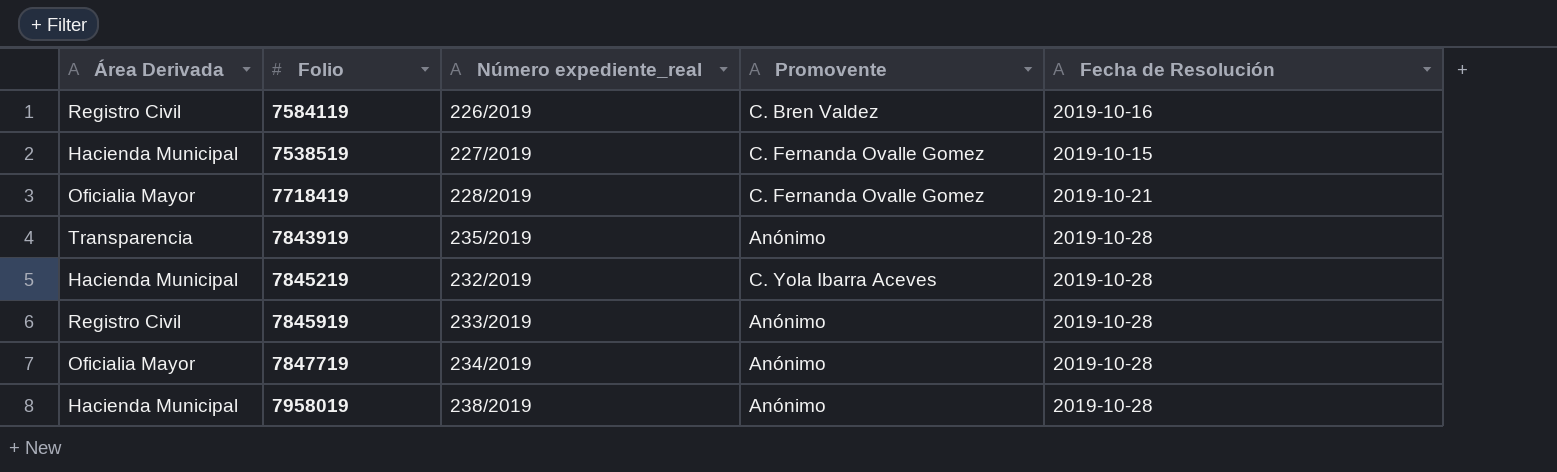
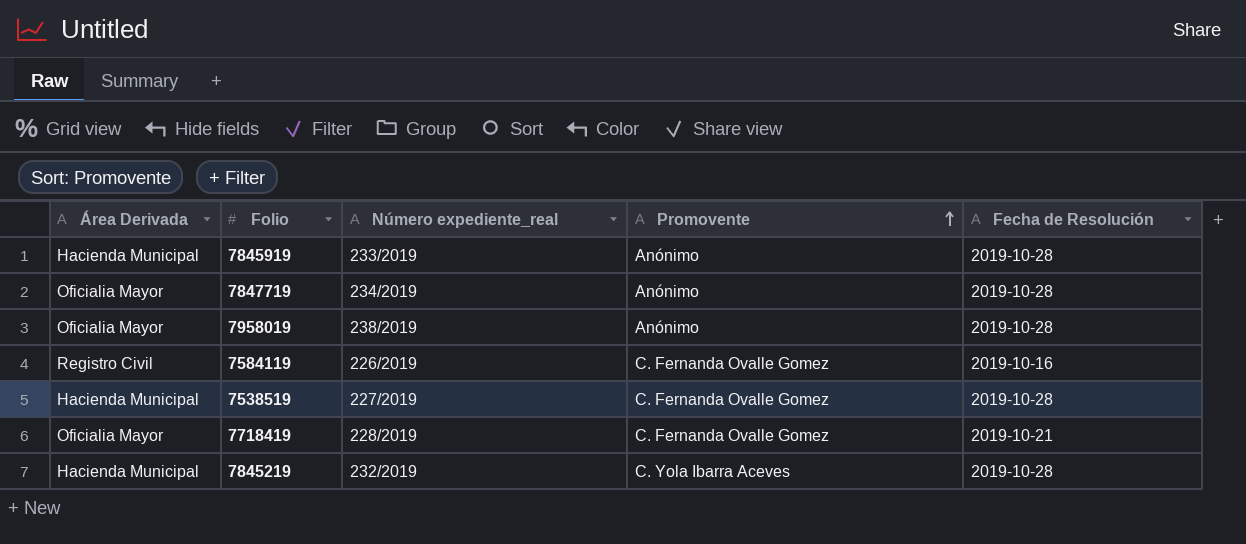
row order: none -> Promovente ascending
row 7843919: Transparencia | 235/2019 | Anónimo | 2019-10-28 -> none
7845919 | Área Derivada: Registro Civil -> Hacienda Municipal
7958019 | Área Derivada: Hacienda Municipal -> Oficialia Mayor
7584119 | Promovente: C. Bren Valdez -> C. Fernanda Ovalle Gomez
7538519 | Fecha de Resolución: 2019-10-15 -> 2019-10-28

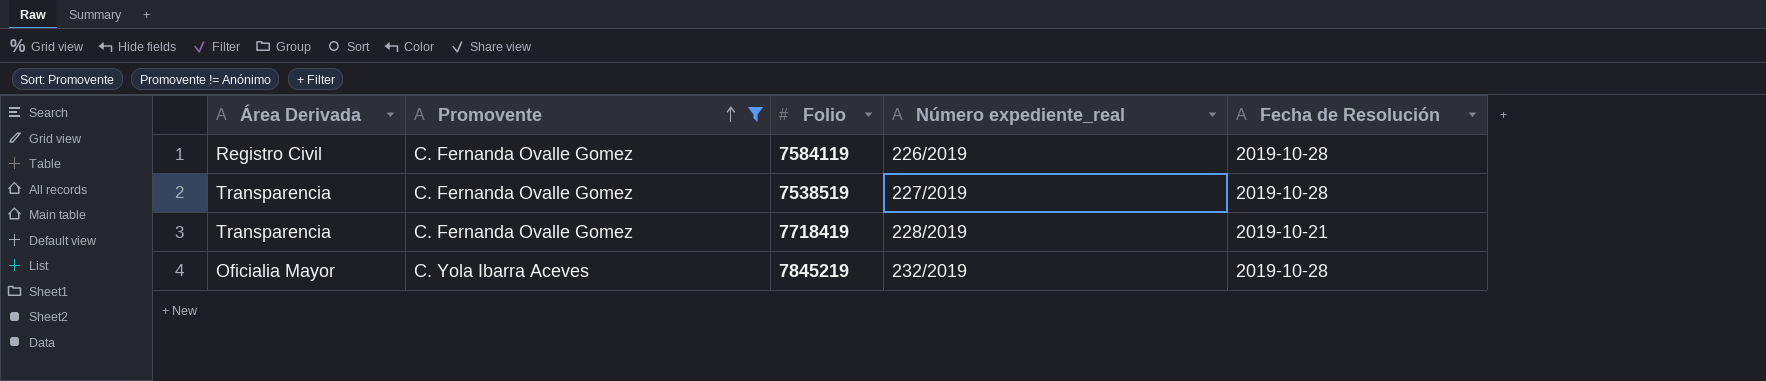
filter: none -> Promovente != Anónimo
column Promovente | position: 4 -> 2
7584119 | Fecha de Resolución: 2019-10-16 -> 2019-10-28
7538519 | Área Derivada: Hacienda Municipal -> Transparencia
7718419 | Área Derivada: Oficialia Mayor -> Transparencia
7845219 | Área Derivada: Hacienda Municipal -> Oficialia Mayor

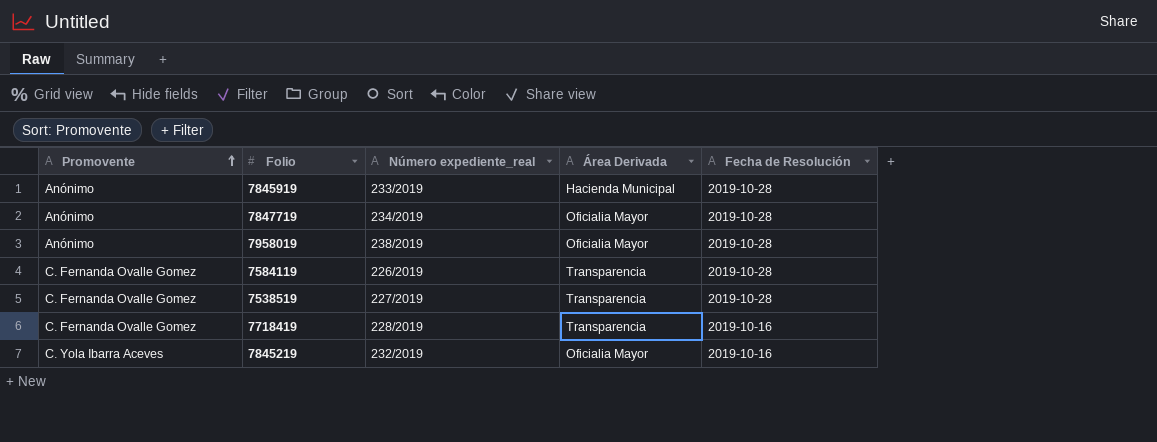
filter: Promovente != Anónimo -> none
column Área Derivada | position: 1 -> 4
7584119 | Área Derivada: Registro Civil -> Transparencia
7718419 | Fecha de Resolución: 2019-10-21 -> 2019-10-16
7845219 | Fecha de Resolución: 2019-10-28 -> 2019-10-16

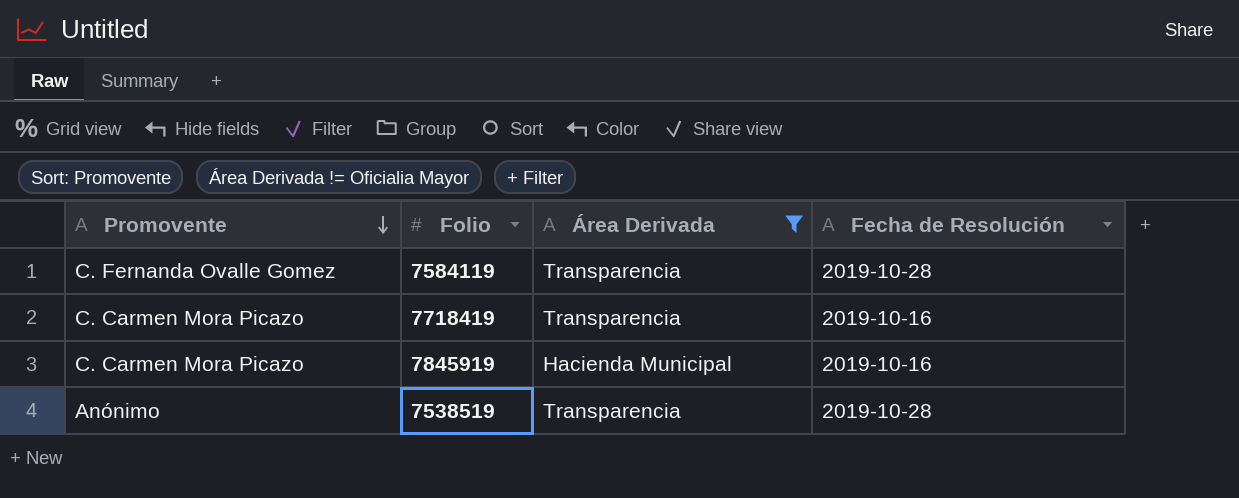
filter: none -> Área Derivada != Oficialia Mayor
row order: Promovente ascending -> Promovente descending
column Número expediente_real | position: 3 -> none
7718419 | Promovente: C. Fernanda Ovalle Gomez -> C. Carmen Mora Picazo
7845919 | Promovente: Anónimo -> C. Carmen Mora Picazo
7845919 | Fecha de Resolución: 2019-10-28 -> 2019-10-16
7538519 | Promovente: C. Fernanda Ovalle Gomez -> Anónimo

